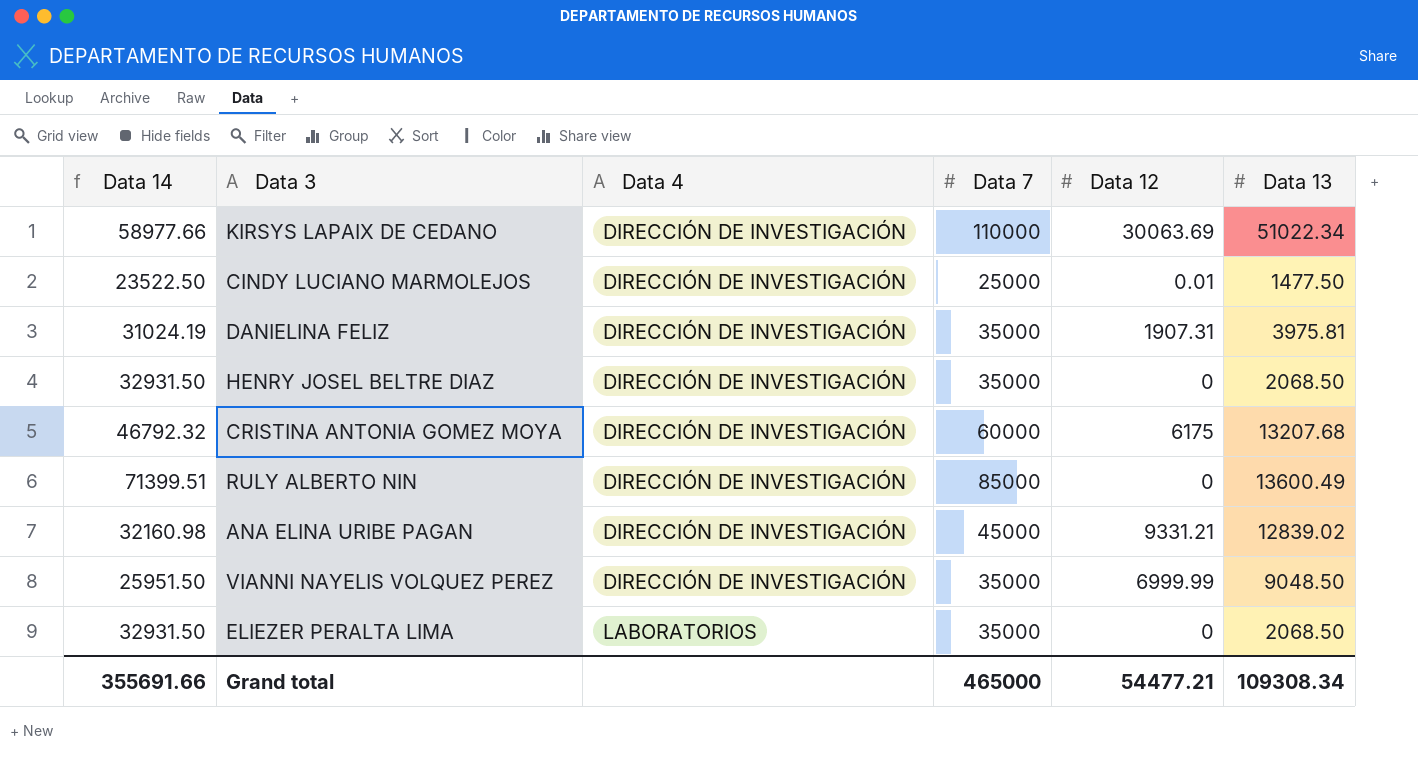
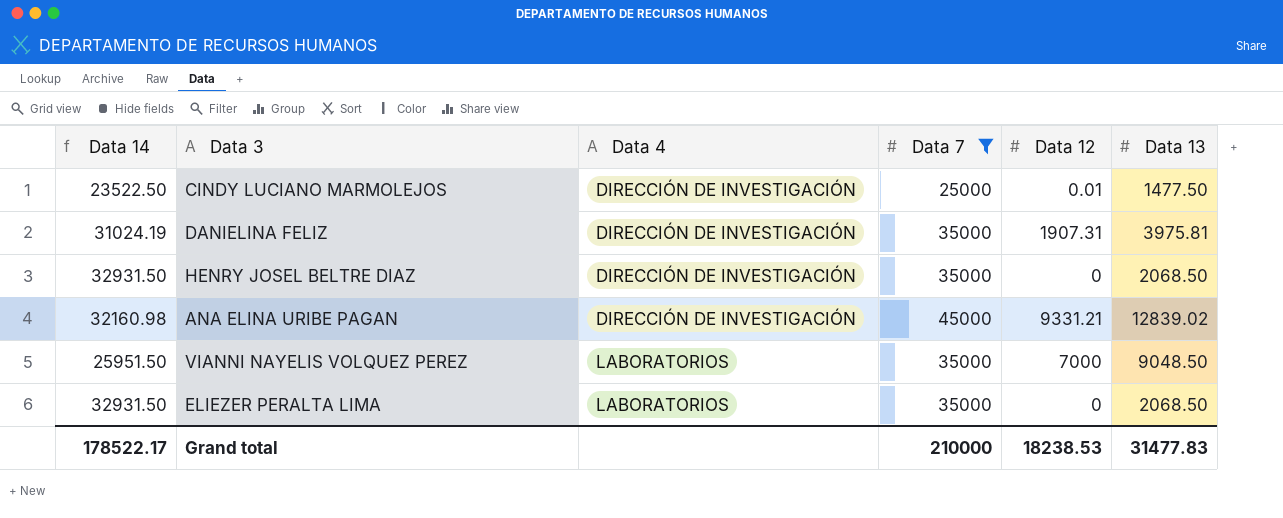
filter: none -> Data 7 <= 45000
VIANNI NAYELIS VOLQUEZ PEREZ | Data 4: DIRECCIÓN DE INVESTIGACIÓN -> LABORATORIOS
VIANNI NAYELIS VOLQUEZ PEREZ | Data 12: 6999.99 -> 7000
Grand total | Data 14: 355691.66 -> 178522.17
Grand total | Data 7: 465000 -> 210000
Grand total | Data 12: 54477.21 -> 18238.53
Grand total | Data 13: 109308.34 -> 31477.83

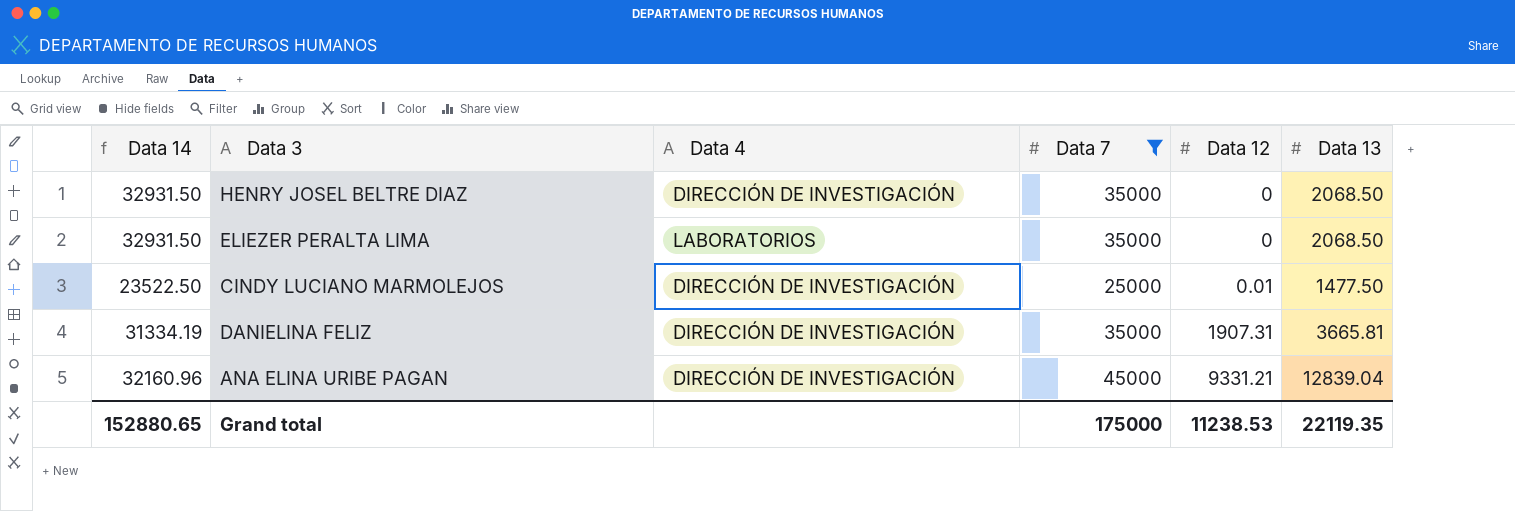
row order: Data 4 ascending -> Data 12 ascending
row VIANNI NAYELIS VOLQUEZ PEREZ: 25951.50 | LABORATORIOS | 35000 | 7000 | 9048.50 -> none
DANIELINA FELIZ | Data 14: 31024.19 -> 31334.19
DANIELINA FELIZ | Data 13: 3975.81 -> 3665.81
ANA ELINA URIBE PAGAN | Data 14: 32160.98 -> 32160.96
ANA ELINA URIBE PAGAN | Data 13: 12839.02 -> 12839.04
Grand total | Data 14: 178522.17 -> 152880.65
Grand total | Data 7: 210000 -> 175000
Grand total | Data 12: 18238.53 -> 11238.53
Grand total | Data 13: 31477.83 -> 22119.35

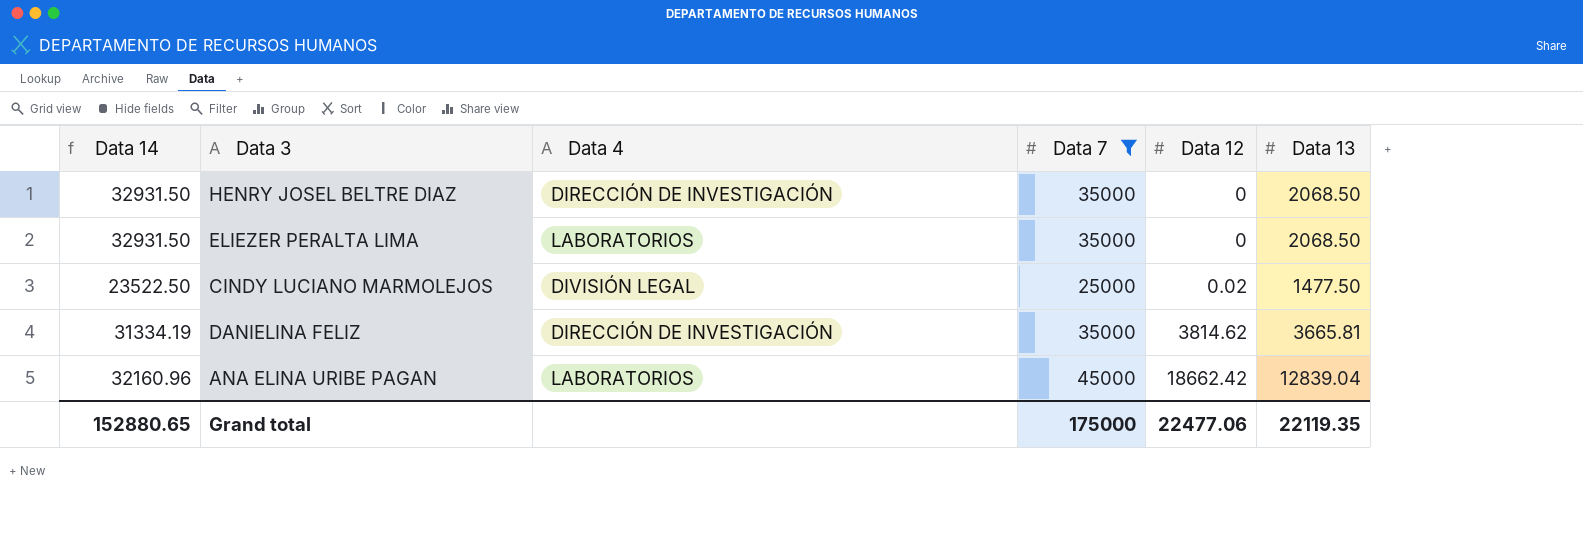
CINDY LUCIANO MARMOLEJOS | Data 4: DIRECCIÓN DE INVESTIGACIÓN -> DIVISIÓN LEGAL
CINDY LUCIANO MARMOLEJOS | Data 12: 0.01 -> 0.02
DANIELINA FELIZ | Data 12: 1907.31 -> 3814.62
ANA ELINA URIBE PAGAN | Data 4: DIRECCIÓN DE INVESTIGACIÓN -> LABORATORIOS
ANA ELINA URIBE PAGAN | Data 12: 9331.21 -> 18662.42
Grand total | Data 12: 11238.53 -> 22477.06

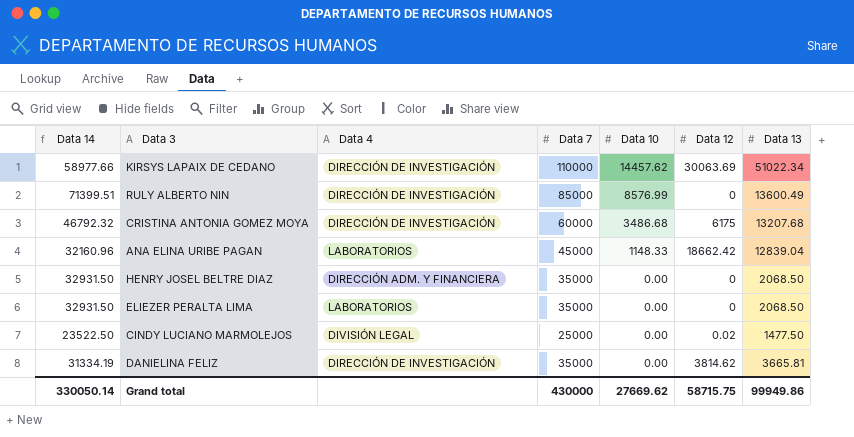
filter: Data 7 <= 45000 -> none
row order: Data 12 ascending -> Data 10 descending
column Data 10 | position: none -> 5
HENRY JOSEL BELTRE DIAZ | Data 4: DIRECCIÓN DE INVESTIGACIÓN -> DIRECCIÓN ADM. Y FINANCIERA
Grand total | Data 14: 152880.65 -> 330050.14
Grand total | Data 7: 175000 -> 430000
Grand total | Data 12: 22477.06 -> 58715.75
Grand total | Data 13: 22119.35 -> 99949.86

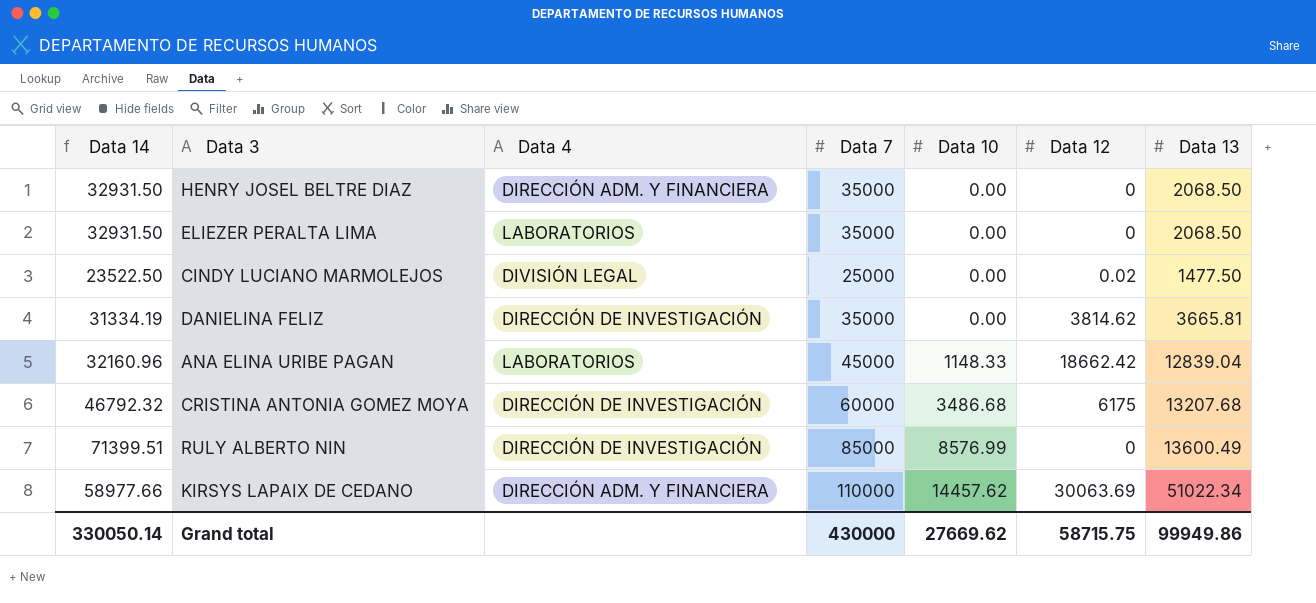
row order: Data 10 descending -> Data 10 ascending
KIRSYS LAPAIX DE CEDANO | Data 4: DIRECCIÓN DE INVESTIGACIÓN -> DIRECCIÓN ADM. Y FINANCIERA

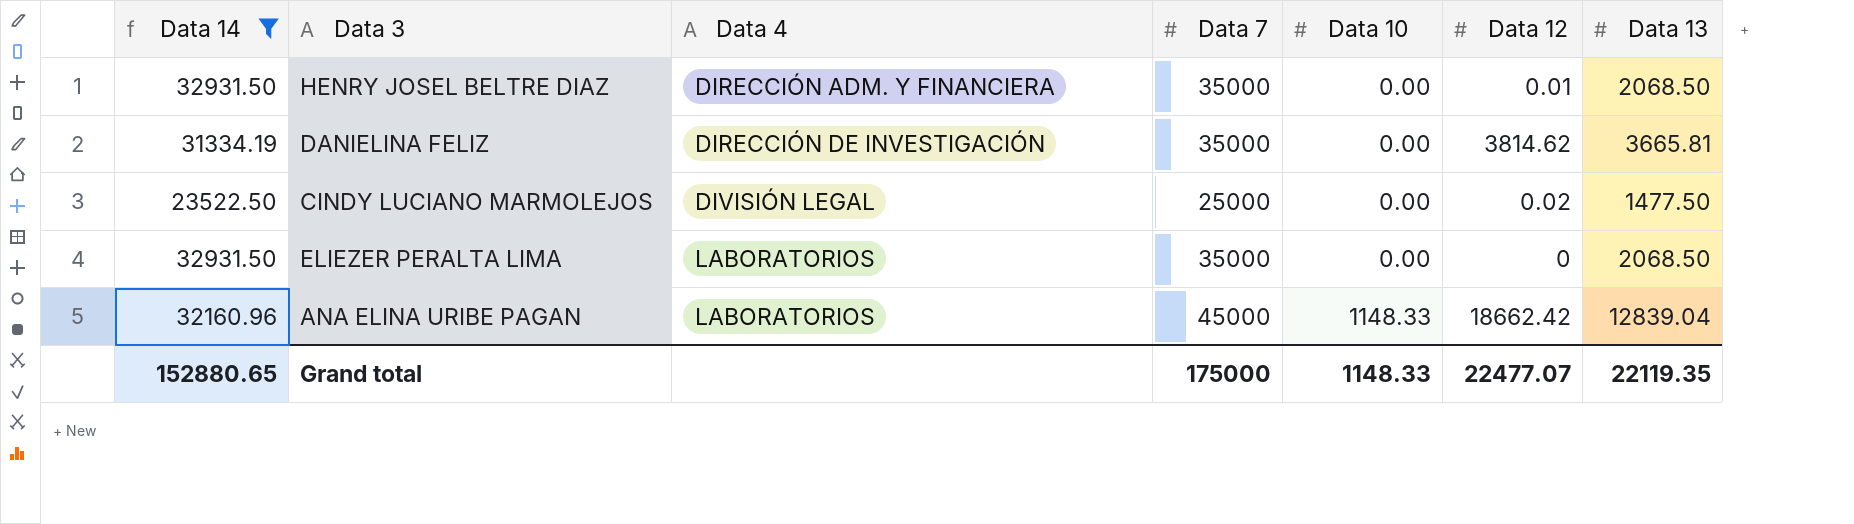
filter: none -> Data 14 <= 32931.50
row order: Data 10 ascending -> Data 4 ascending
HENRY JOSEL BELTRE DIAZ | Data 12: 0 -> 0.01
Grand total | Data 14: 330050.14 -> 152880.65
Grand total | Data 7: 430000 -> 175000
Grand total | Data 10: 27669.62 -> 1148.33
Grand total | Data 12: 58715.75 -> 22477.07
Grand total | Data 13: 99949.86 -> 22119.35

